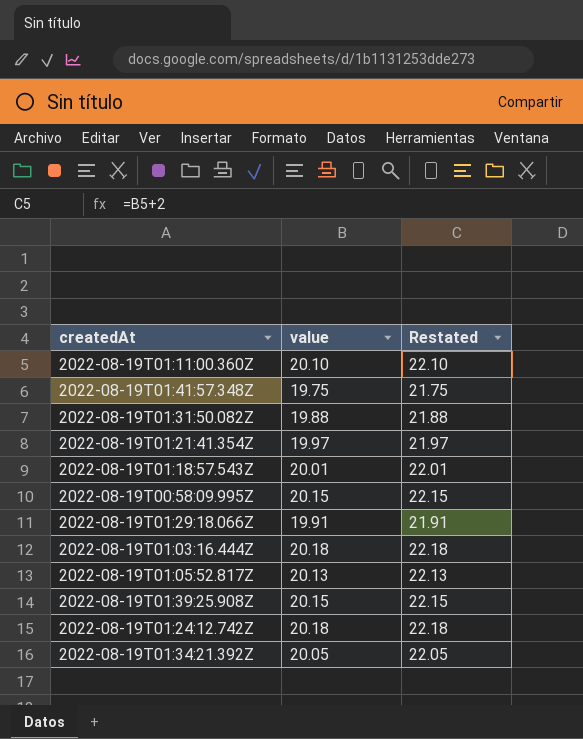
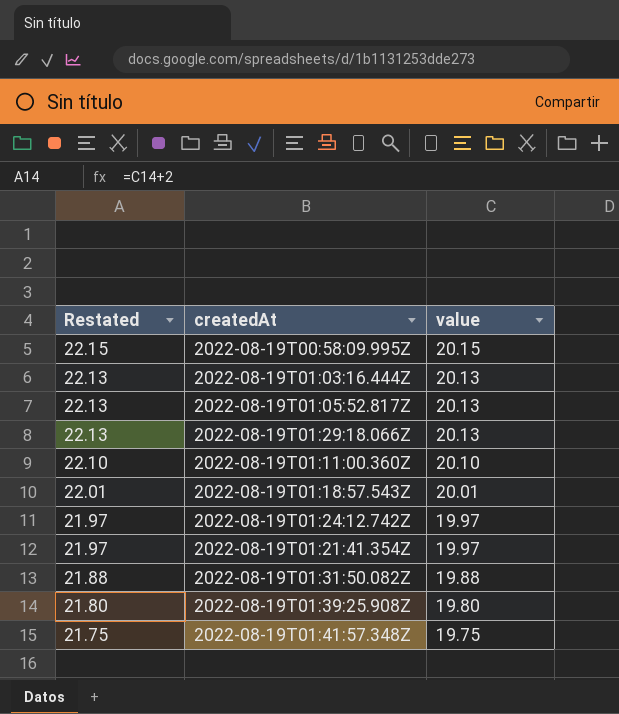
row order: none -> Restated descending
column Restated | position: 3 -> 1
row 2022-08-19T01:34:21.392Z: 20.05 | 22.05 -> none
2022-08-19T01:03:16.444Z | Restated: 22.18 -> 22.13
2022-08-19T01:03:16.444Z | value: 20.18 -> 20.13
2022-08-19T01:29:18.066Z | Restated: 21.91 -> 22.13
2022-08-19T01:29:18.066Z | value: 19.91 -> 20.13
2022-08-19T01:24:12.742Z | Restated: 22.18 -> 21.97
2022-08-19T01:24:12.742Z | value: 20.18 -> 19.97
2022-08-19T01:39:25.908Z | Restated: 22.15 -> 21.80
2022-08-19T01:39:25.908Z | value: 20.15 -> 19.80

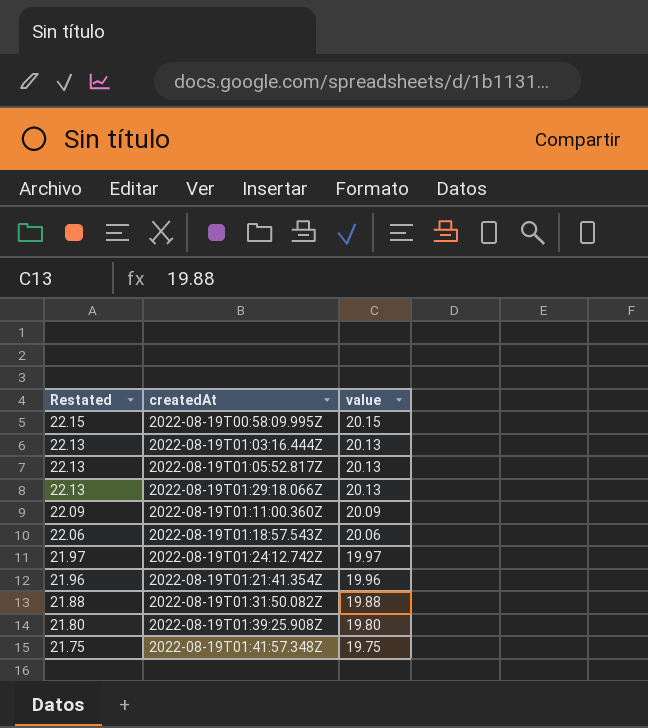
2022-08-19T01:11:00.360Z | Restated: 22.10 -> 22.09
2022-08-19T01:11:00.360Z | value: 20.10 -> 20.09
2022-08-19T01:18:57.543Z | Restated: 22.01 -> 22.06
2022-08-19T01:18:57.543Z | value: 20.01 -> 20.06
2022-08-19T01:21:41.354Z | Restated: 21.97 -> 21.96
2022-08-19T01:21:41.354Z | value: 19.97 -> 19.96

